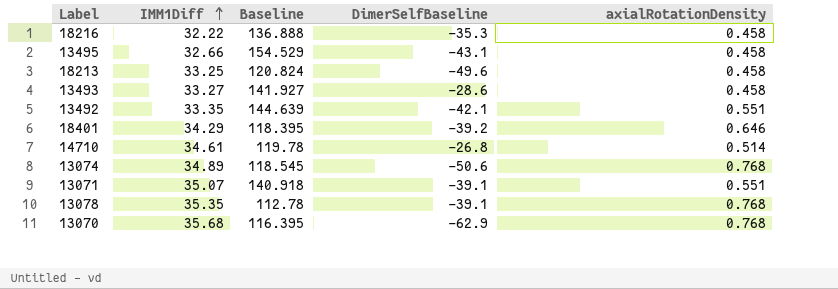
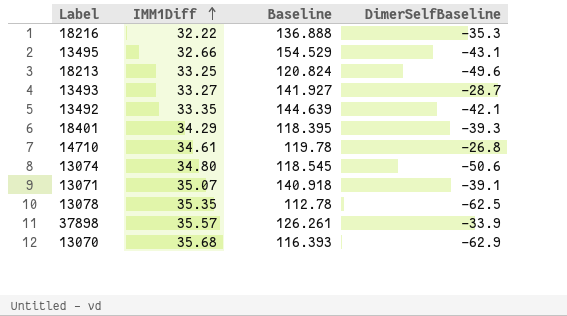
column axialRotationDensity | position: 5 -> none
13493 | DimerSelfBaseline: -28.6 -> -28.7
18401 | DimerSelfBaseline: -39.2 -> -39.3
13074 | IMM1Diff: 34.89 -> 34.80
13078 | DimerSelfBaseline: -39.1 -> -62.5
row 37898: none -> 35.57 | 126.261 | -33.9
13070 | Baseline: 116.395 -> 116.393

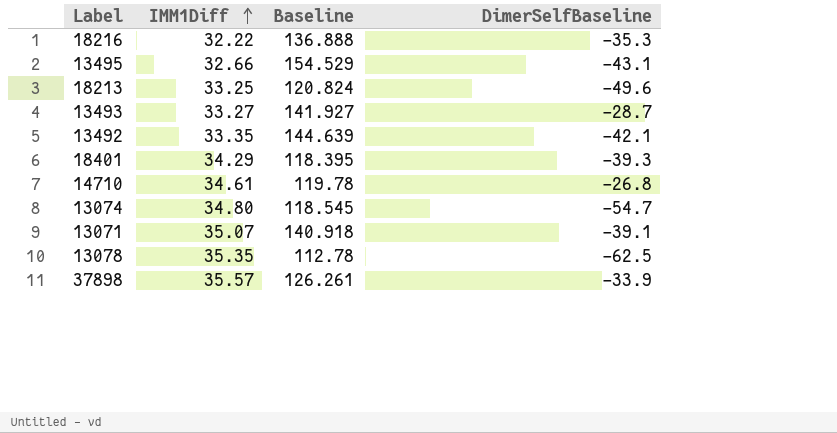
row 13070: 35.68 | 116.393 | -62.9 -> none
13074 | DimerSelfBaseline: -50.6 -> -54.7

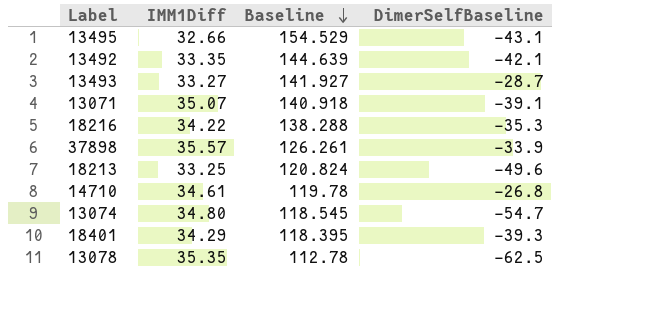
row order: IMM1Diff ascending -> Baseline descending
18216 | IMM1Diff: 32.22 -> 34.22
18216 | Baseline: 136.888 -> 138.288

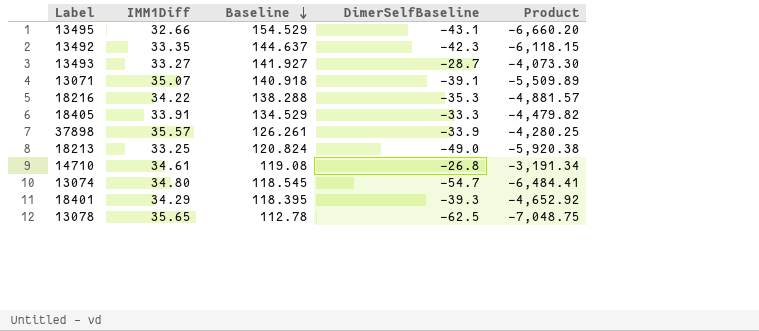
column Product | formula: none -> [Baseline] * [DimerSelfBaseline]
13492 | Baseline: 144.639 -> 144.637
13492 | DimerSelfBaseline: -42.1 -> -42.3
row 18405: none -> 33.91 | 134.529 | -33.3 | -4,479.82
18213 | DimerSelfBaseline: -49.6 -> -49.0
14710 | Baseline: 119.78 -> 119.08
13078 | IMM1Diff: 35.35 -> 35.65

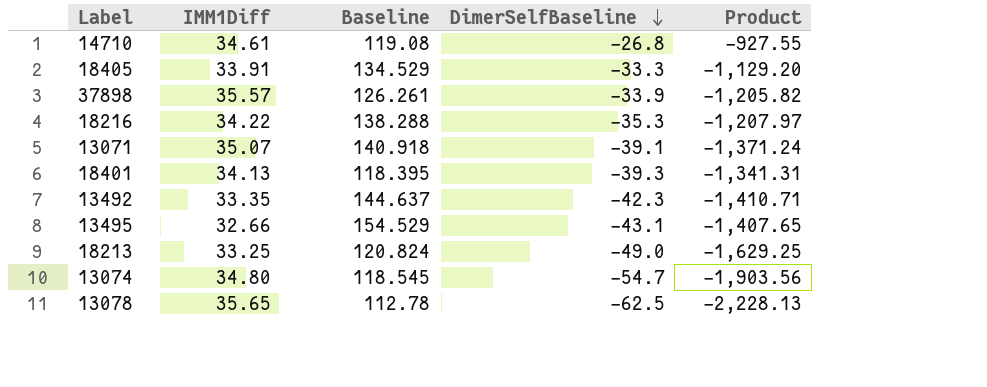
row order: Baseline descending -> DimerSelfBaseline descending
column Product | formula: [Baseline] * [DimerSelfBaseline] -> [IMM1Diff] * [DimerSelfBaseline]
row 13493: 33.27 | 141.927 | -28.7 | -4,073.30 -> none
18401 | IMM1Diff: 34.29 -> 34.13

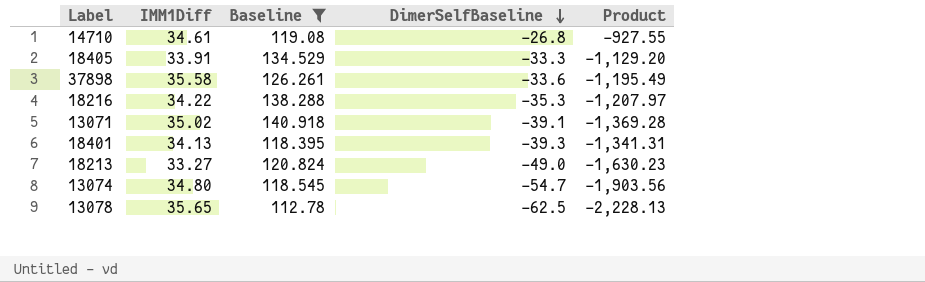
filter: none -> Baseline <= 140.918
37898 | IMM1Diff: 35.57 -> 35.58
37898 | DimerSelfBaseline: -33.9 -> -33.6
37898 | Product: -1,205.82 -> -1,195.49
13071 | IMM1Diff: 35.07 -> 35.02
13071 | Product: -1,371.24 -> -1,369.28
18213 | IMM1Diff: 33.25 -> 33.27
18213 | Product: -1,629.25 -> -1,630.23

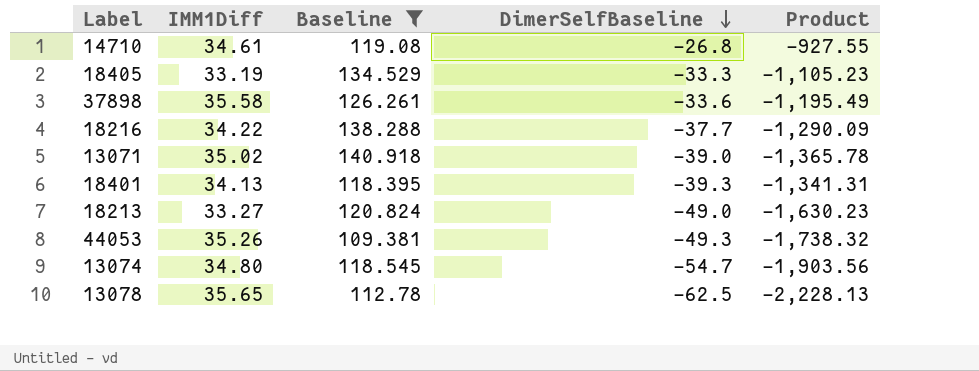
18405 | IMM1Diff: 33.91 -> 33.19
18405 | Product: -1,129.20 -> -1,105.23
18216 | DimerSelfBaseline: -35.3 -> -37.7
18216 | Product: -1,207.97 -> -1,290.09
13071 | DimerSelfBaseline: -39.1 -> -39.0
13071 | Product: -1,369.28 -> -1,365.78
row 44053: none -> 35.26 | 109.381 | -49.3 | -1,738.32

